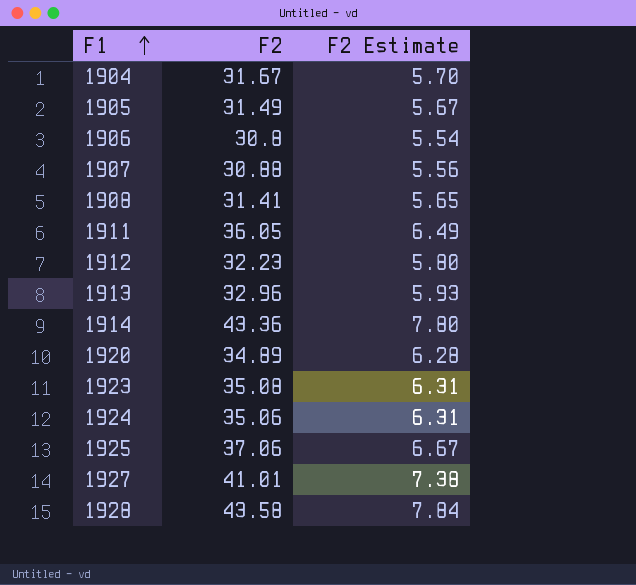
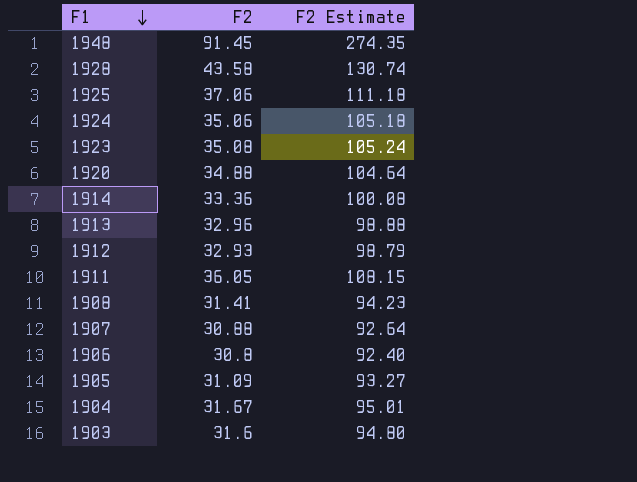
row order: F1 ascending -> F1 descending
column F2 Estimate | formula: [F2] * 0.18 -> [F2] * 3
row 1927: 41.01 | 7.38 -> none
row 1948: none -> 91.45 | 274.35
1920 | F2: 34.89 -> 34.88
1914 | F2: 43.36 -> 33.36
1912 | F2: 32.23 -> 32.93
1905 | F2: 31.49 -> 31.09
row 1903: none -> 31.6 | 94.80

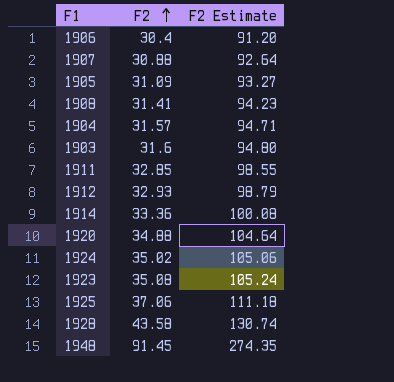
row order: F1 descending -> F2 ascending
row 1913: 32.96 | 98.88 -> none
1906 | F2: 30.8 -> 30.4
1906 | F2 Estimate: 92.40 -> 91.20
1904 | F2: 31.67 -> 31.57
1904 | F2 Estimate: 95.01 -> 94.71
1911 | F2: 36.05 -> 32.85
1911 | F2 Estimate: 108.15 -> 98.55
1924 | F2: 35.06 -> 35.02
1924 | F2 Estimate: 105.18 -> 105.06

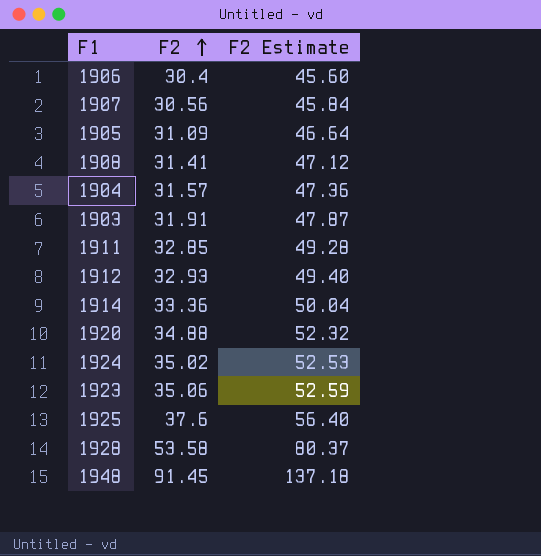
column F2 Estimate | formula: [F2] * 3 -> [F2] * 1.5
1907 | F2: 30.88 -> 30.56
1903 | F2: 31.6 -> 31.91
1923 | F2: 35.08 -> 35.06
1925 | F2: 37.06 -> 37.6
1928 | F2: 43.58 -> 53.58

